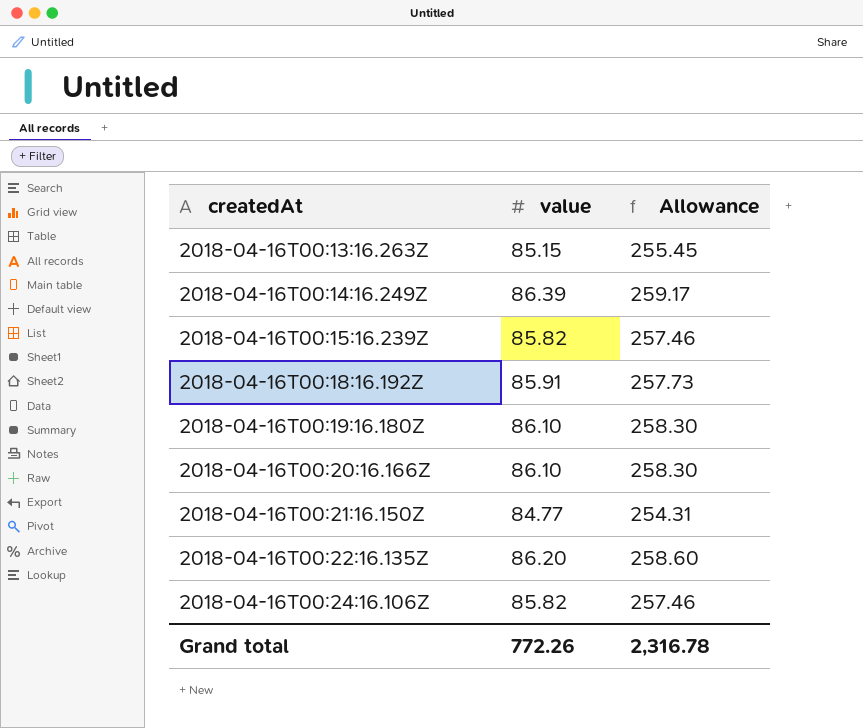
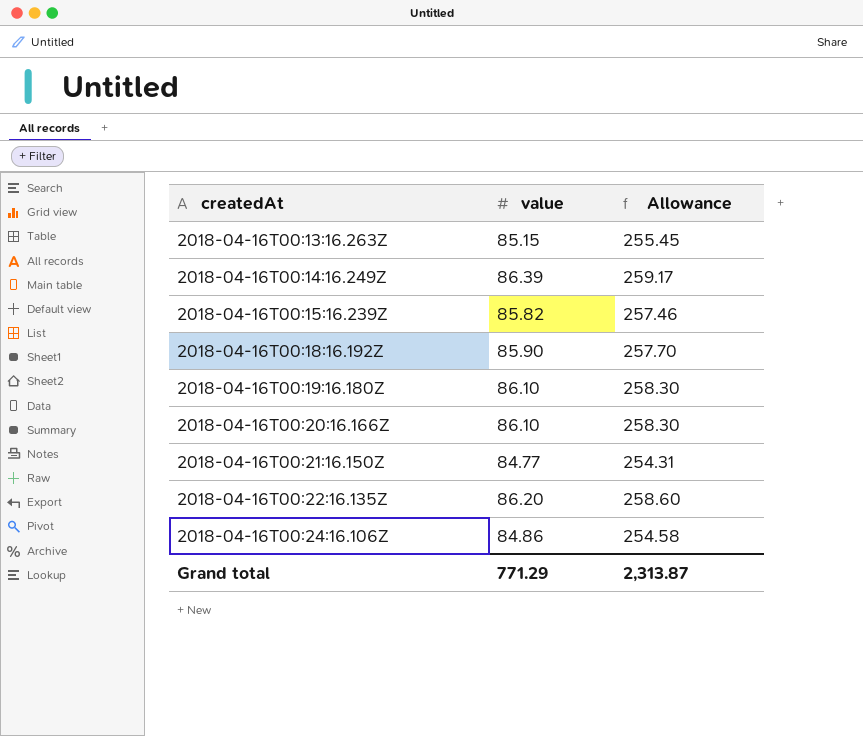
2018-04-16T00:18:16.192Z | value: 85.91 -> 85.90
2018-04-16T00:18:16.192Z | Allowance: 257.73 -> 257.70
2018-04-16T00:24:16.106Z | value: 85.82 -> 84.86
2018-04-16T00:24:16.106Z | Allowance: 257.46 -> 254.58
Grand total | value: 772.26 -> 771.29
Grand total | Allowance: 2,316.78 -> 2,313.87

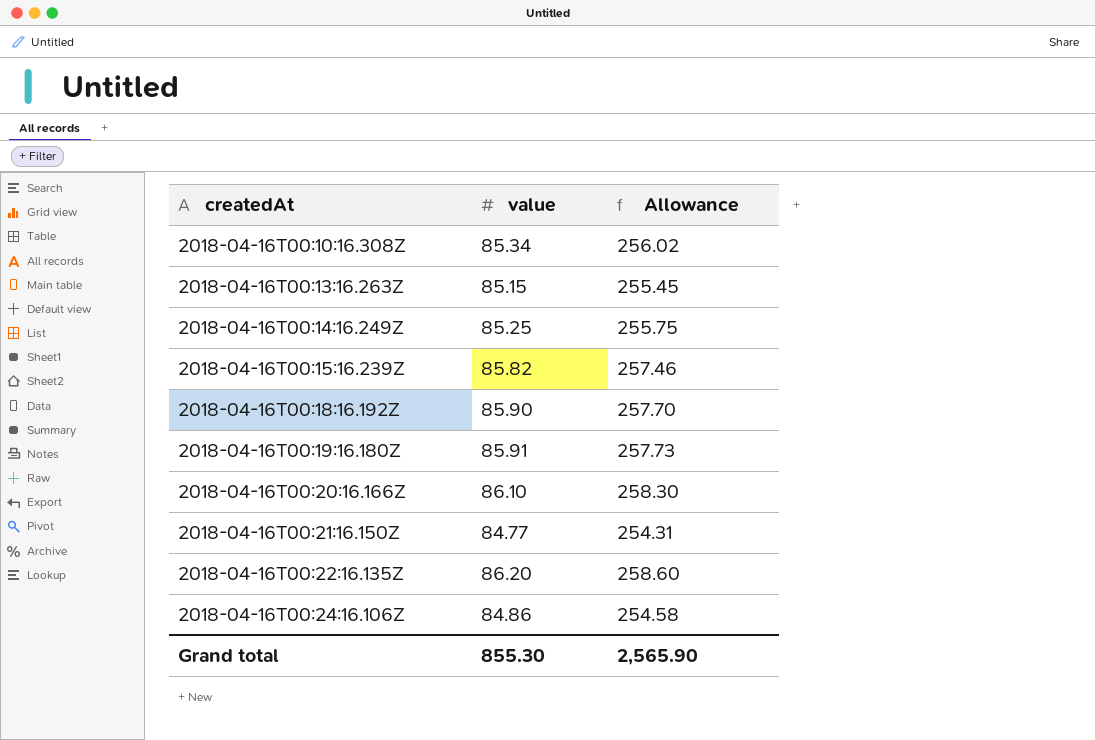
row 2018-04-16T00:10:16.308Z: none -> 85.34 | 256.02
2018-04-16T00:14:16.249Z | value: 86.39 -> 85.25
2018-04-16T00:14:16.249Z | Allowance: 259.17 -> 255.75
2018-04-16T00:19:16.180Z | value: 86.10 -> 85.91
2018-04-16T00:19:16.180Z | Allowance: 258.30 -> 257.73
Grand total | value: 771.29 -> 855.30
Grand total | Allowance: 2,313.87 -> 2,565.90

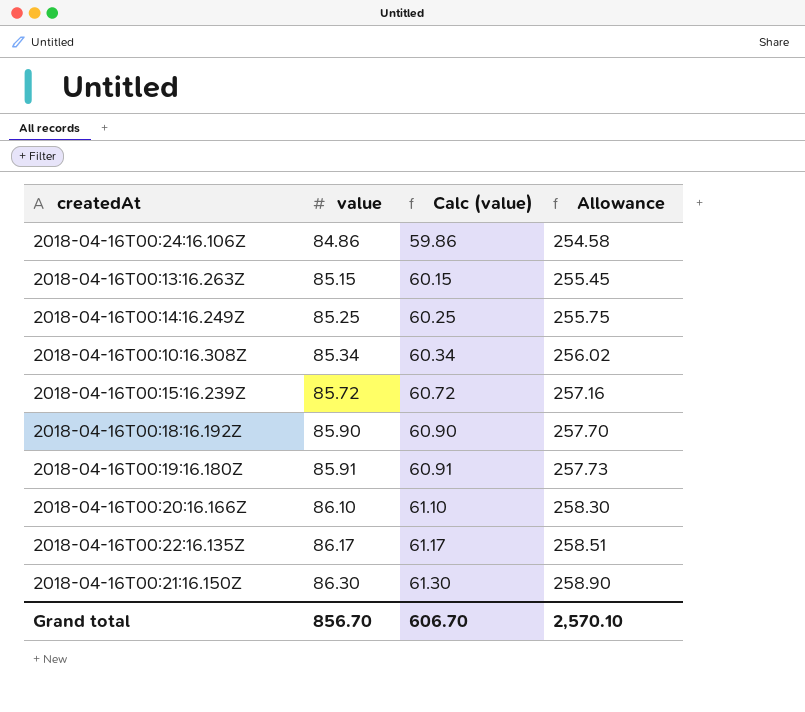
row order: createdAt ascending -> value ascending
column Calc (value) | formula: none -> [value] - 25
2018-04-16T00:15:16.239Z | value: 85.82 -> 85.72
2018-04-16T00:15:16.239Z | Allowance: 257.46 -> 257.16
2018-04-16T00:22:16.135Z | value: 86.20 -> 86.17
2018-04-16T00:22:16.135Z | Allowance: 258.60 -> 258.51
2018-04-16T00:21:16.150Z | value: 84.77 -> 86.30
2018-04-16T00:21:16.150Z | Allowance: 254.31 -> 258.90
Grand total | value: 855.30 -> 856.70
Grand total | Allowance: 2,565.90 -> 2,570.10

